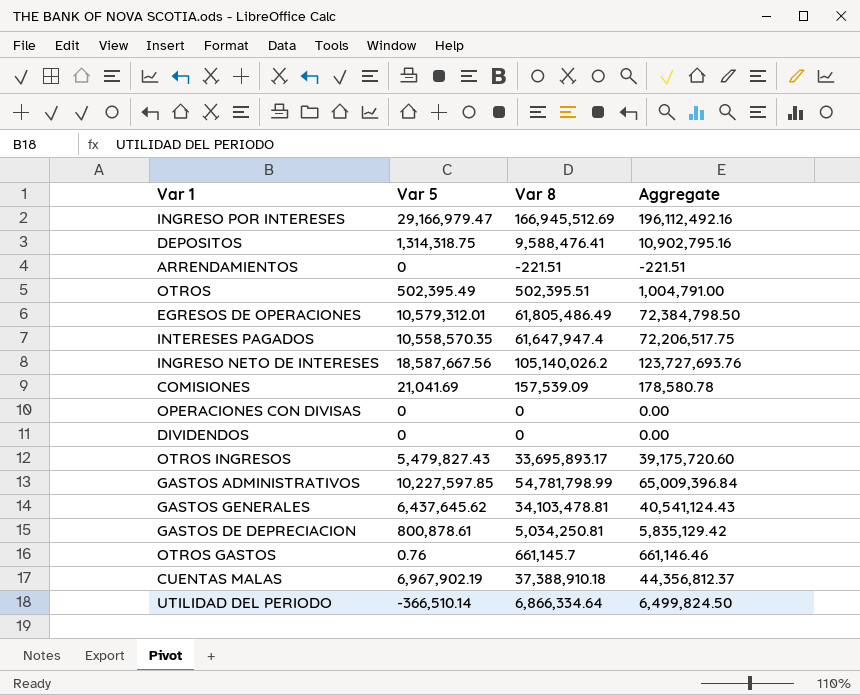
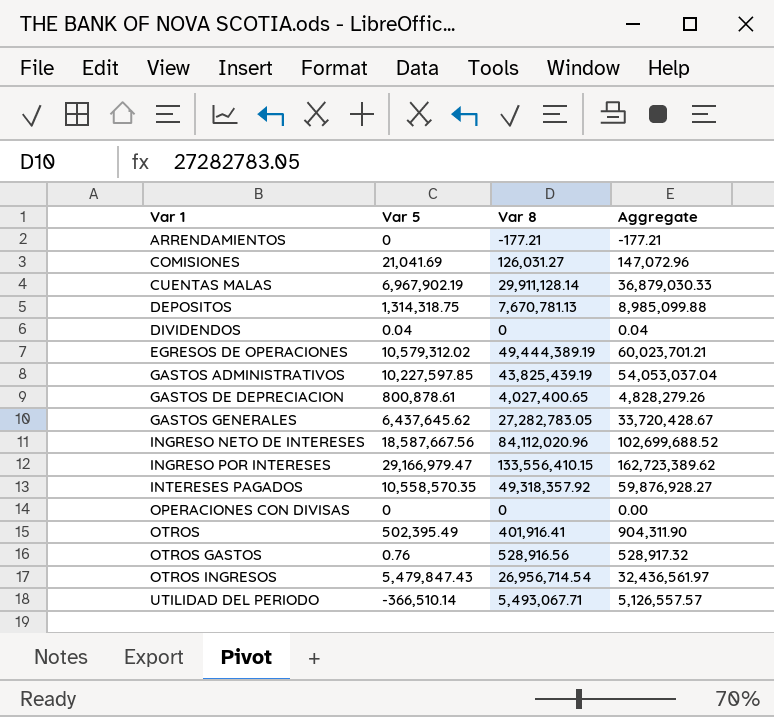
row order: none -> Var 1 ascending
ARRENDAMIENTOS | Var 8: -221.51 -> -177.21
ARRENDAMIENTOS | Aggregate: -221.51 -> -177.21
COMISIONES | Var 8: 157,539.09 -> 126,031.27
COMISIONES | Aggregate: 178,580.78 -> 147,072.96
CUENTAS MALAS | Var 8: 37,388,910.18 -> 29,911,128.14
CUENTAS MALAS | Aggregate: 44,356,812.37 -> 36,879,030.33
DEPOSITOS | Var 8: 9,588,476.41 -> 7,670,781.13
DEPOSITOS | Aggregate: 10,902,795.16 -> 8,985,099.88
DIVIDENDOS | Var 5: 0 -> 0.04
DIVIDENDOS | Aggregate: 0.00 -> 0.04
EGRESOS DE OPERACIONES | Var 5: 10,579,312.01 -> 10,579,312.02
EGRESOS DE OPERACIONES | Var 8: 61,805,486.49 -> 49,444,389.19
EGRESOS DE OPERACIONES | Aggregate: 72,384,798.50 -> 60,023,701.21
GASTOS ADMINISTRATIVOS | Var 8: 54,781,798.99 -> 43,825,439.19
GASTOS ADMINISTRATIVOS | Aggregate: 65,009,396.84 -> 54,053,037.04
GASTOS DE DEPRECIACION | Var 8: 5,034,250.81 -> 4,027,400.65
GASTOS DE DEPRECIACION | Aggregate: 5,835,129.42 -> 4,828,279.26
GASTOS GENERALES | Var 8: 34,103,478.81 -> 27,282,783.05
GASTOS GENERALES | Aggregate: 40,541,124.43 -> 33,720,428.67
INGRESO NETO DE INTERESES | Var 8: 105,140,026.2 -> 84,112,020.96
INGRESO NETO DE INTERESES | Aggregate: 123,727,693.76 -> 102,699,688.52
INGRESO POR INTERESES | Var 8: 166,945,512.69 -> 133,556,410.15
INGRESO POR INTERESES | Aggregate: 196,112,492.16 -> 162,723,389.62
INTERESES PAGADOS | Var 8: 61,647,947.4 -> 49,318,357.92
INTERESES PAGADOS | Aggregate: 72,206,517.75 -> 59,876,928.27
OTROS | Var 8: 502,395.51 -> 401,916.41
OTROS | Aggregate: 1,004,791.00 -> 904,311.90
OTROS GASTOS | Var 8: 661,145.7 -> 528,916.56
OTROS GASTOS | Aggregate: 661,146.46 -> 528,917.32
OTROS INGRESOS | Var 5: 5,479,827.43 -> 5,479,847.43
OTROS INGRESOS | Var 8: 33,695,893.17 -> 26,956,714.54
OTROS INGRESOS | Aggregate: 39,175,720.60 -> 32,436,561.97
UTILIDAD DEL PERIODO | Var 8: 6,866,334.64 -> 5,493,067.71
UTILIDAD DEL PERIODO | Aggregate: 6,499,824.50 -> 5,126,557.57

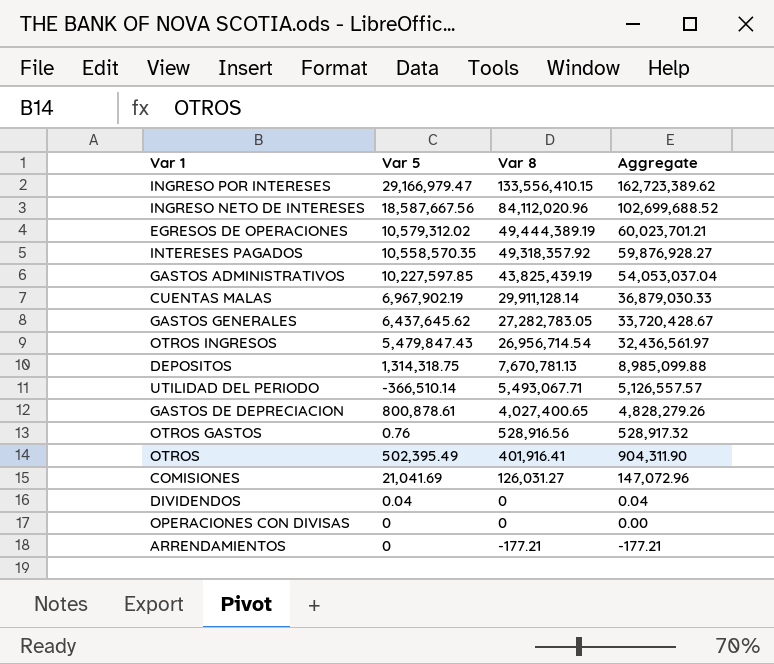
row order: Var 1 ascending -> Var 8 descending

